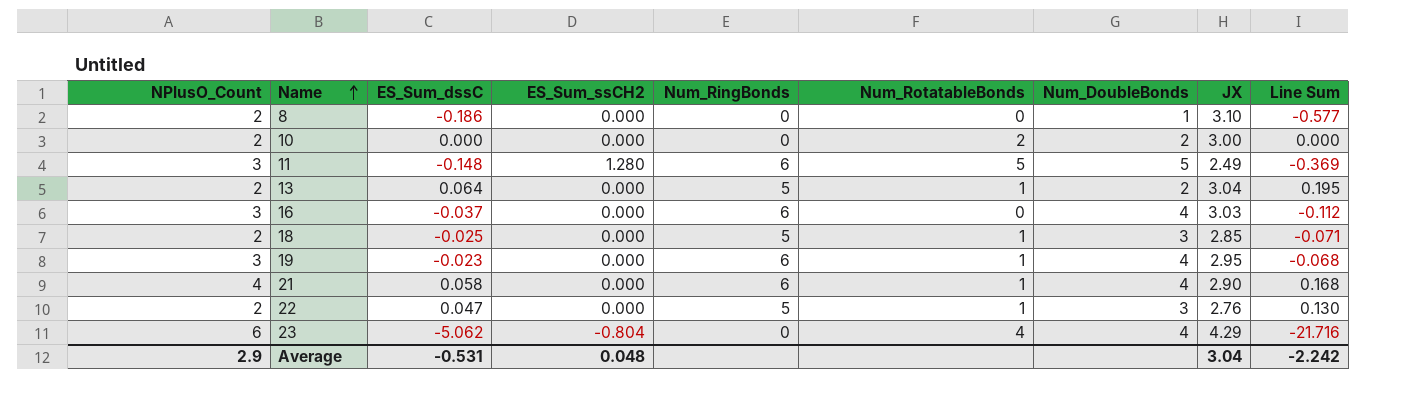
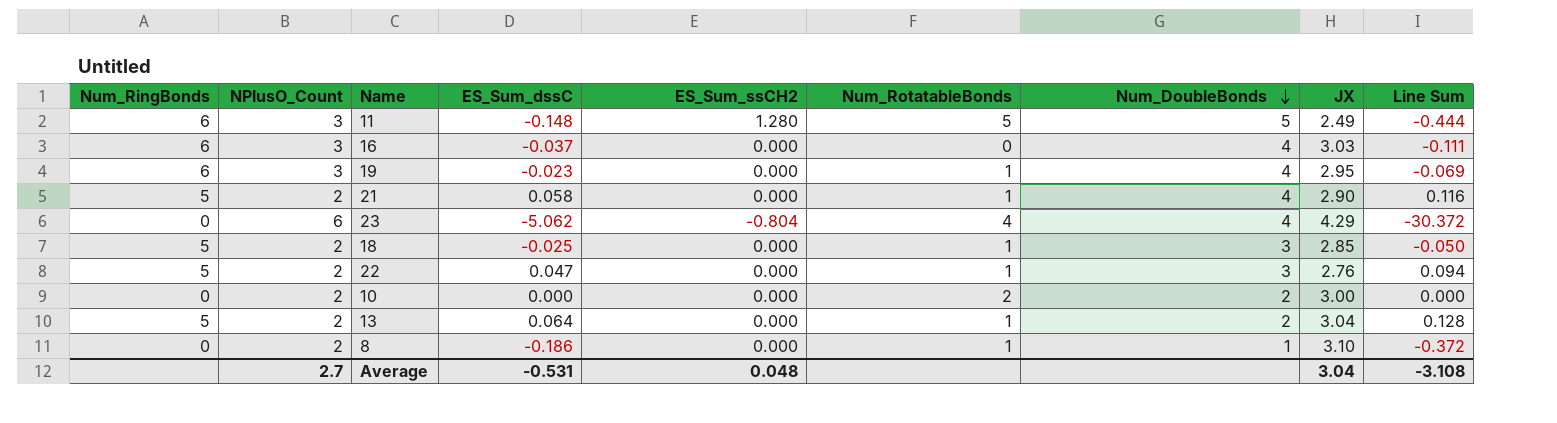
row order: Name ascending -> Num_DoubleBonds descending
column Num_RingBonds | position: 5 -> 1
column Line Sum | formula: [ES_Sum_dssC] * [JX] -> [NPlusO_Count] * [ES_Sum_dssC]
21 | Num_RingBonds: 6 -> 5
21 | NPlusO_Count: 4 -> 2
8 | Num_RotatableBonds: 0 -> 1
Average | NPlusO_Count: 2.9 -> 2.7
Average | Line Sum: -2.242 -> -3.108

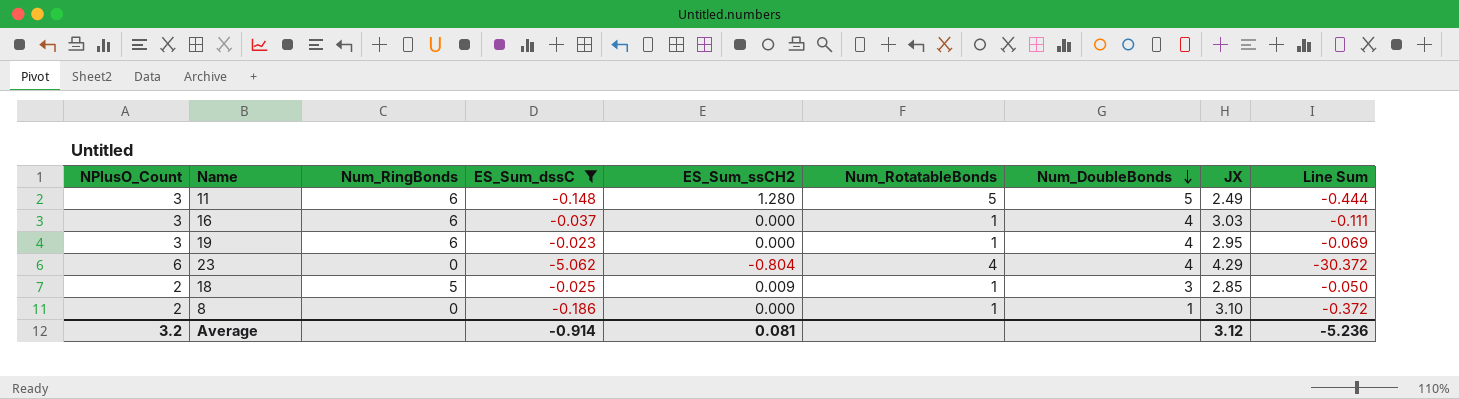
filter: none -> ES_Sum_dssC <= -0.023
column Num_RingBonds | position: 1 -> 3
16 | Num_RotatableBonds: 0 -> 1
18 | ES_Sum_ssCH2: 0.000 -> 0.009
Average | NPlusO_Count: 2.7 -> 3.2
Average | ES_Sum_dssC: -0.531 -> -0.914
Average | ES_Sum_ssCH2: 0.048 -> 0.081
Average | JX: 3.04 -> 3.12
Average | Line Sum: -3.108 -> -5.236

